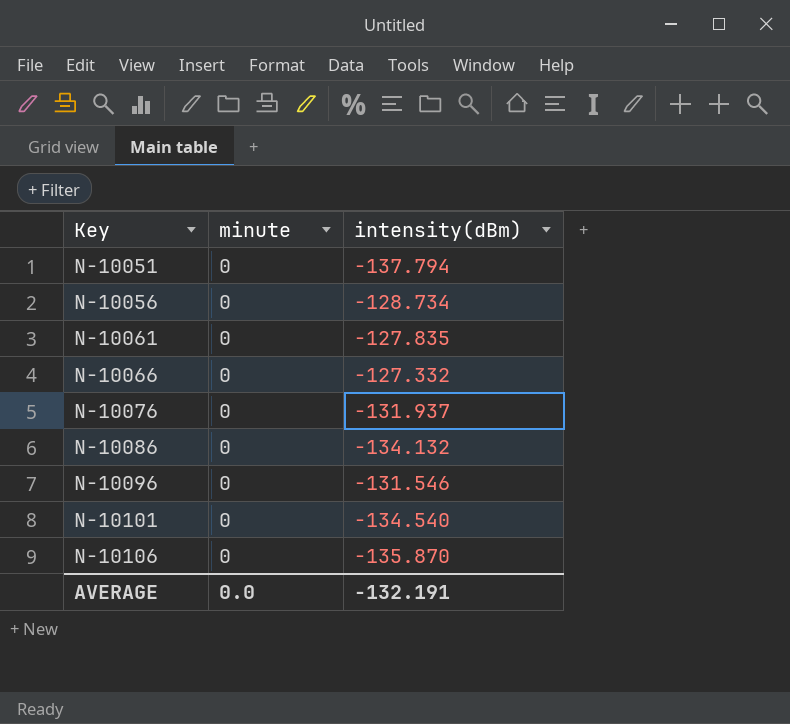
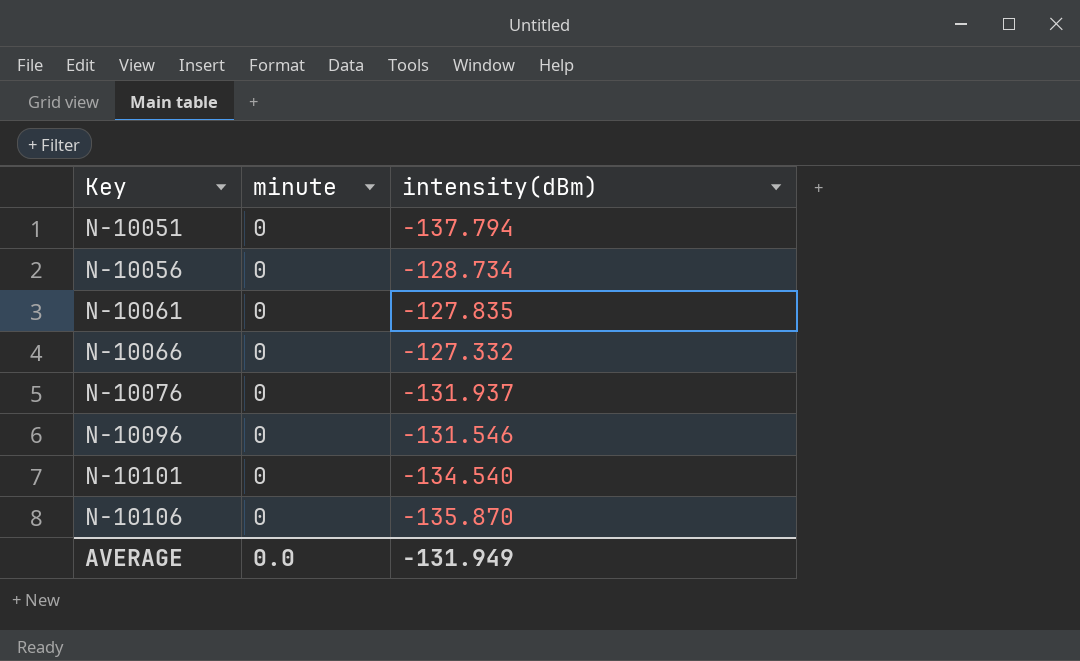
row N-10086: 0 | -134.132 -> none
AVERAGE | intensity(dBm): -132.191 -> -131.949

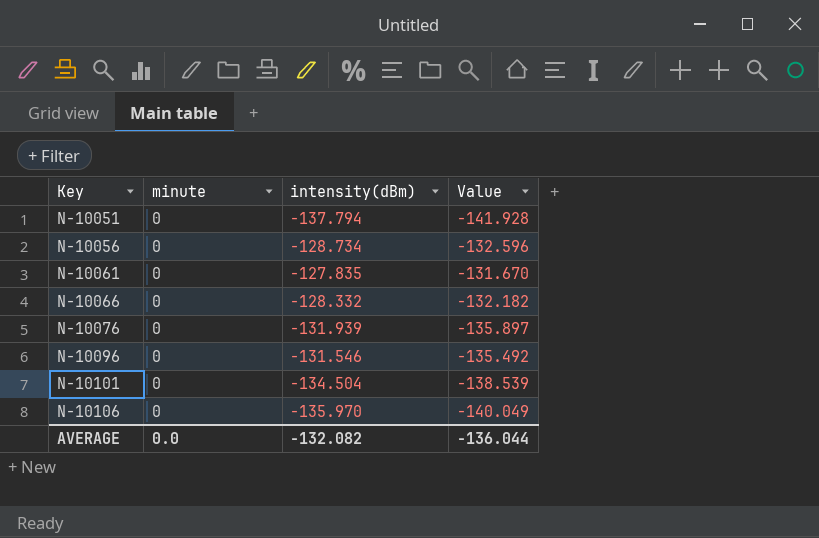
column Value | formula: none -> [intensity(dBm)] * 1.03
N-10066 | intensity(dBm): -127.332 -> -128.332
N-10076 | intensity(dBm): -131.937 -> -131.939
N-10101 | intensity(dBm): -134.540 -> -134.504
N-10106 | intensity(dBm): -135.870 -> -135.970
AVERAGE | intensity(dBm): -131.949 -> -132.082

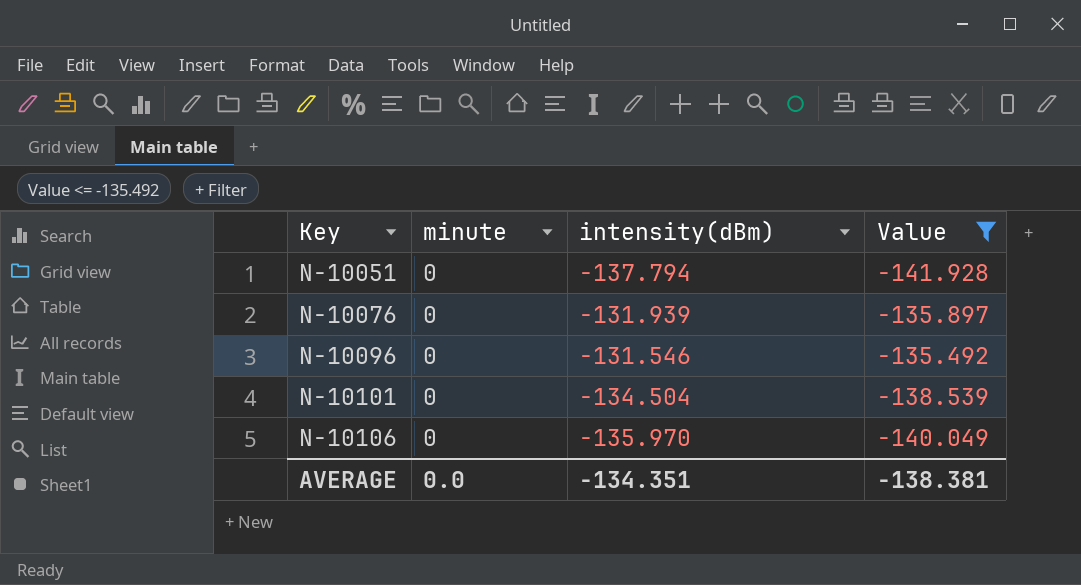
filter: none -> Value <= -135.492
AVERAGE | intensity(dBm): -132.082 -> -134.351
AVERAGE | Value: -136.044 -> -138.381

